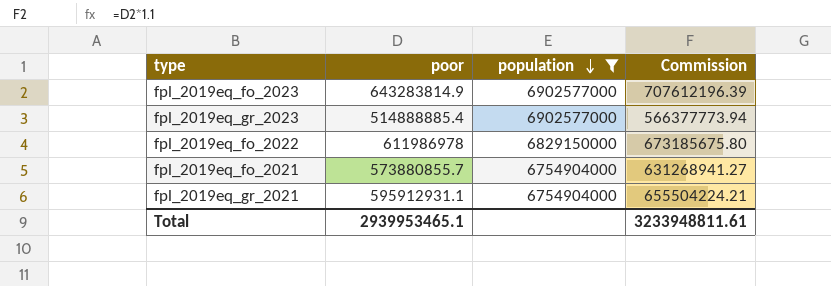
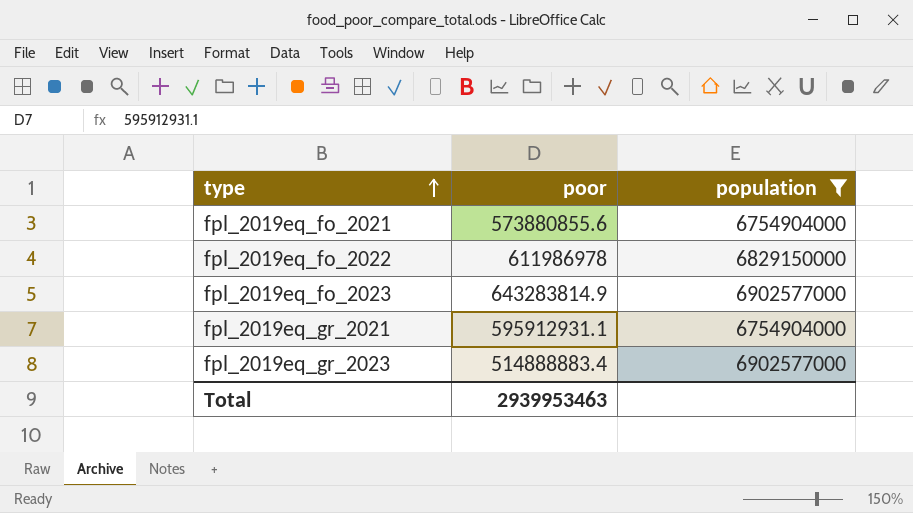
row order: population descending -> type ascending
column Commission | formula: [poor] * 1.1 -> none
fpl_2019eq_fo_2021 | poor: 573880855.7 -> 573880855.6
fpl_2019eq_gr_2023 | poor: 514888885.4 -> 514888883.4
Total | poor: 2939953465.1 -> 2939953463

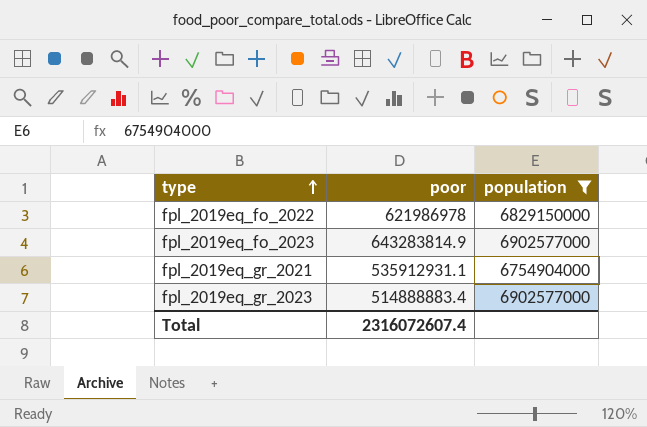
row fpl_2019eq_fo_2021: 573880855.6 | 6754904000 -> none
fpl_2019eq_fo_2022 | poor: 611986978 -> 621986978
fpl_2019eq_gr_2021 | poor: 595912931.1 -> 535912931.1
Total | poor: 2939953463 -> 2316072607.4

